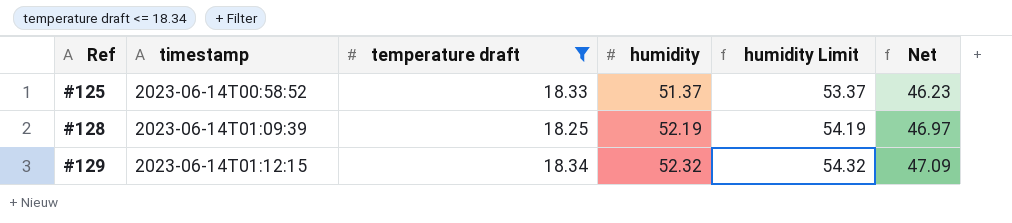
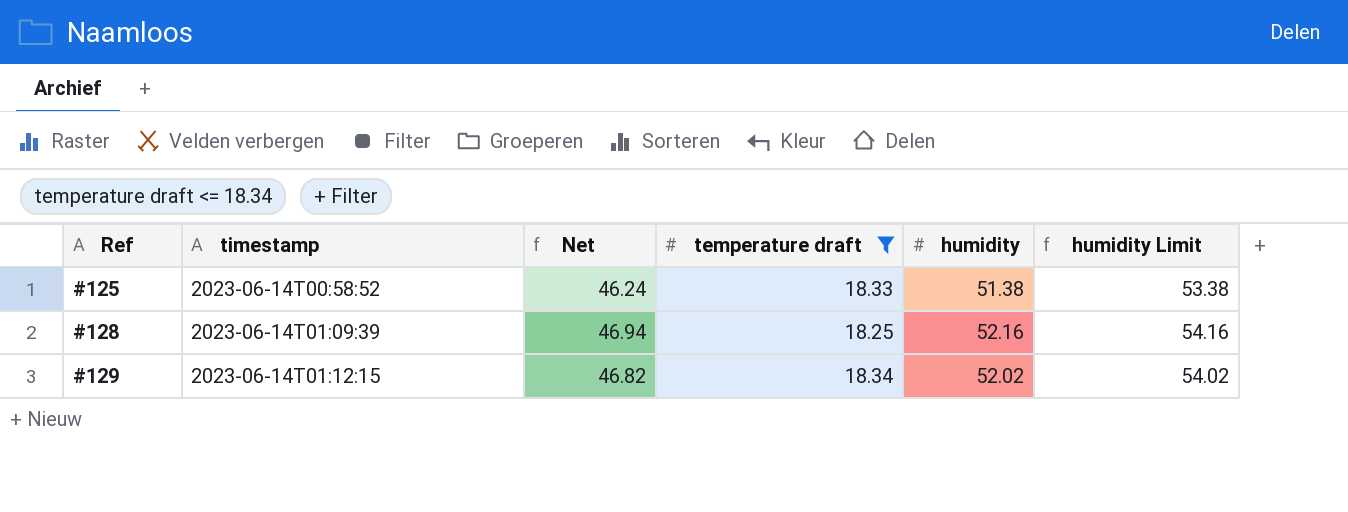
column Net | position: 6 -> 3
#125 | Net: 46.23 -> 46.24
#125 | humidity: 51.37 -> 51.38
#125 | humidity Limit: 53.37 -> 53.38
#128 | Net: 46.97 -> 46.94
#128 | humidity: 52.19 -> 52.16
#128 | humidity Limit: 54.19 -> 54.16
#129 | Net: 47.09 -> 46.82
#129 | humidity: 52.32 -> 52.02
#129 | humidity Limit: 54.32 -> 54.02

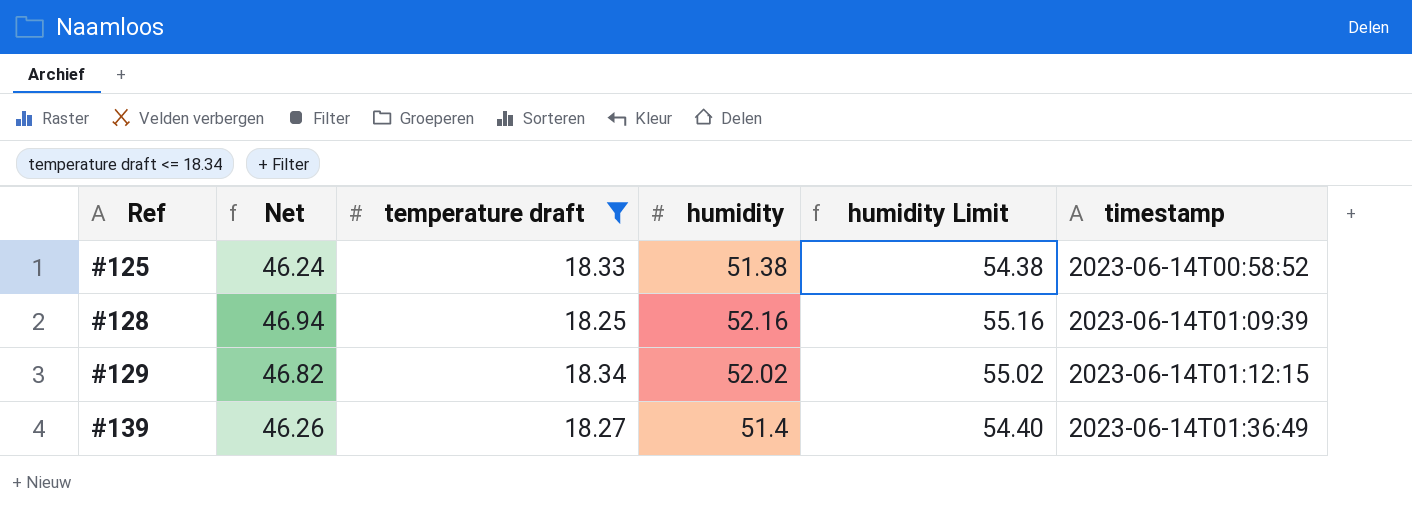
column humidity Limit | formula: [humidity] + 2 -> [humidity] + 3
column timestamp | position: 2 -> 6
row #139: none -> 46.26 | 18.27 | 51.4 | 54.40 | 2023-06-14T01:36:49

